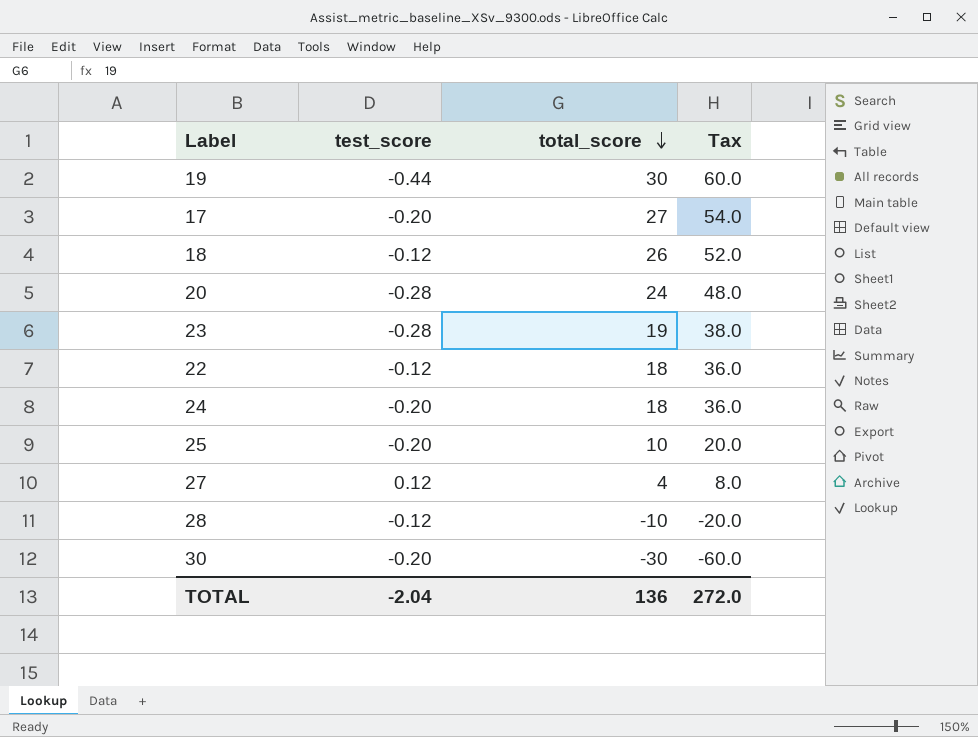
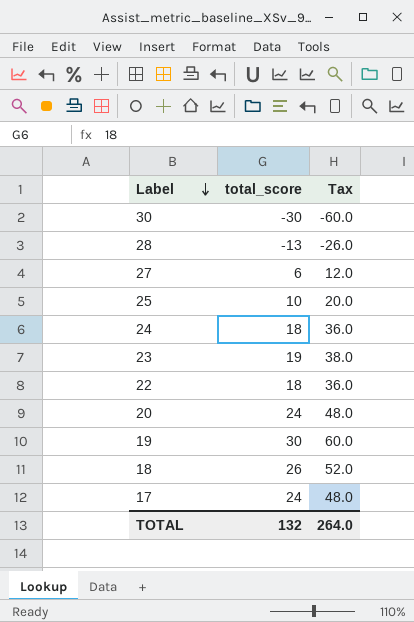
row order: total_score descending -> Label descending
column test_score | position: 2 -> none
28 | total_score: -10 -> -13
28 | Tax: -20.0 -> -26.0
27 | total_score: 4 -> 6
27 | Tax: 8.0 -> 12.0
17 | total_score: 27 -> 24
17 | Tax: 54.0 -> 48.0
TOTAL | total_score: 136 -> 132
TOTAL | Tax: 272.0 -> 264.0

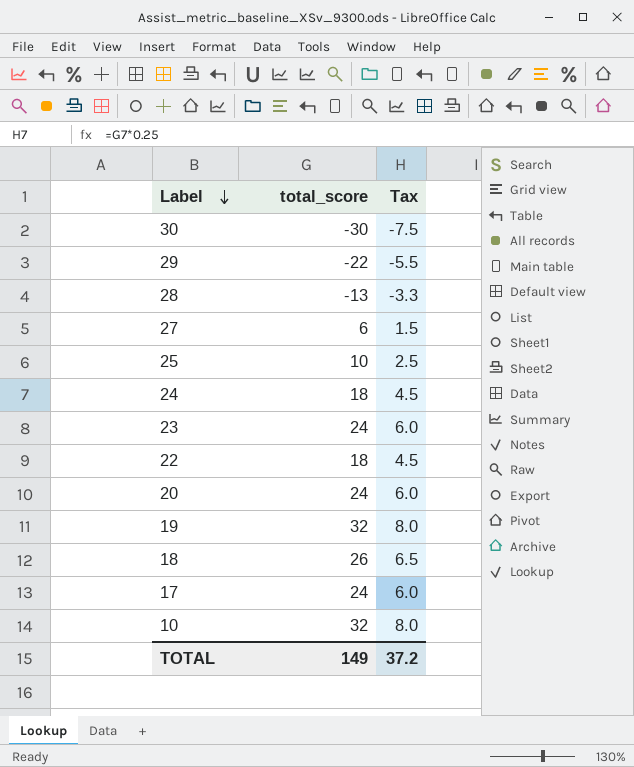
column Tax | formula: [total_score] * 2 -> [total_score] * 0.25
row 29: none -> -22 | -5.5
23 | total_score: 19 -> 24
19 | total_score: 30 -> 32
row 10: none -> 32 | 8.0
TOTAL | total_score: 132 -> 149
TOTAL | Tax: 264.0 -> 37.2

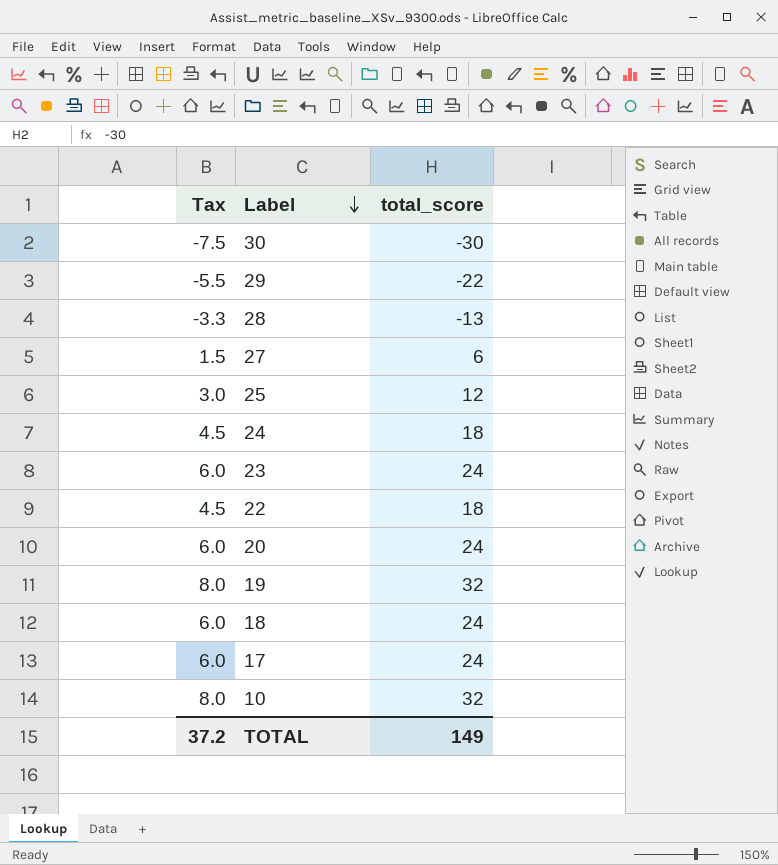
column Tax | position: 3 -> 1
25 | Tax: 2.5 -> 3.0
25 | total_score: 10 -> 12
18 | Tax: 6.5 -> 6.0
18 | total_score: 26 -> 24

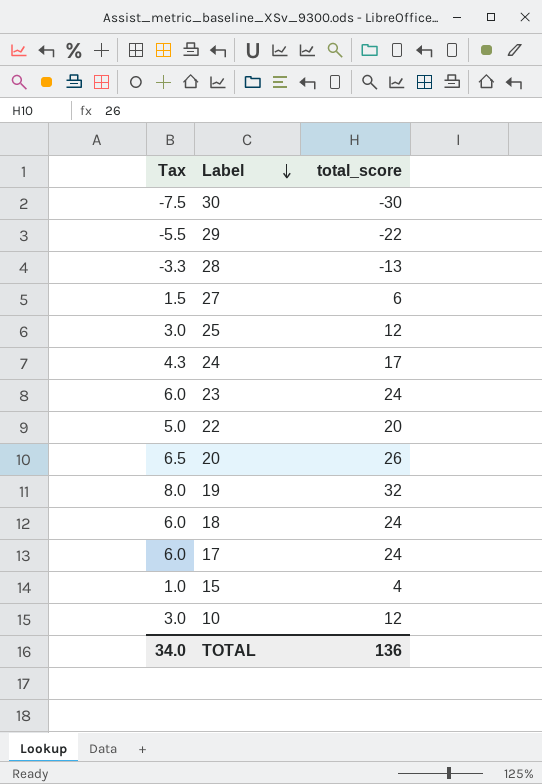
24 | Tax: 4.5 -> 4.3
24 | total_score: 18 -> 17
22 | Tax: 4.5 -> 5.0
22 | total_score: 18 -> 20
20 | Tax: 6.0 -> 6.5
20 | total_score: 24 -> 26
row 15: none -> 1.0 | 4
10 | Tax: 8.0 -> 3.0
10 | total_score: 32 -> 12
TOTAL | Tax: 37.2 -> 34.0
TOTAL | total_score: 149 -> 136

